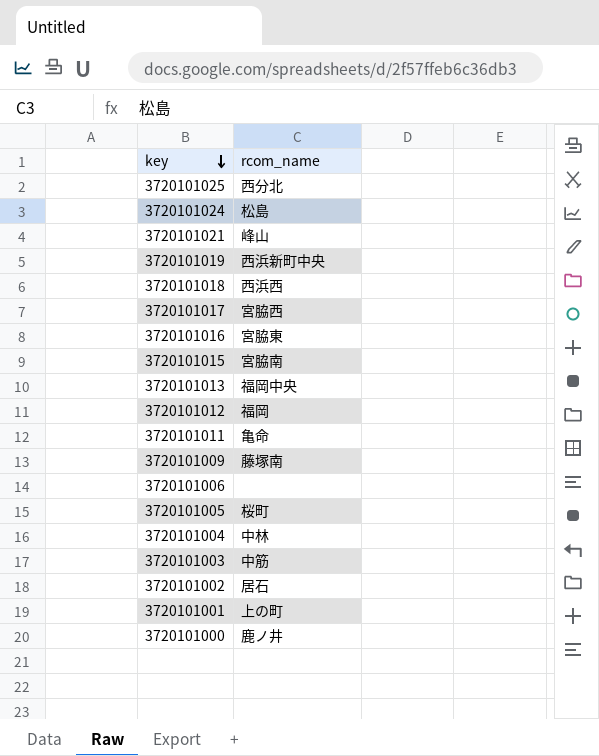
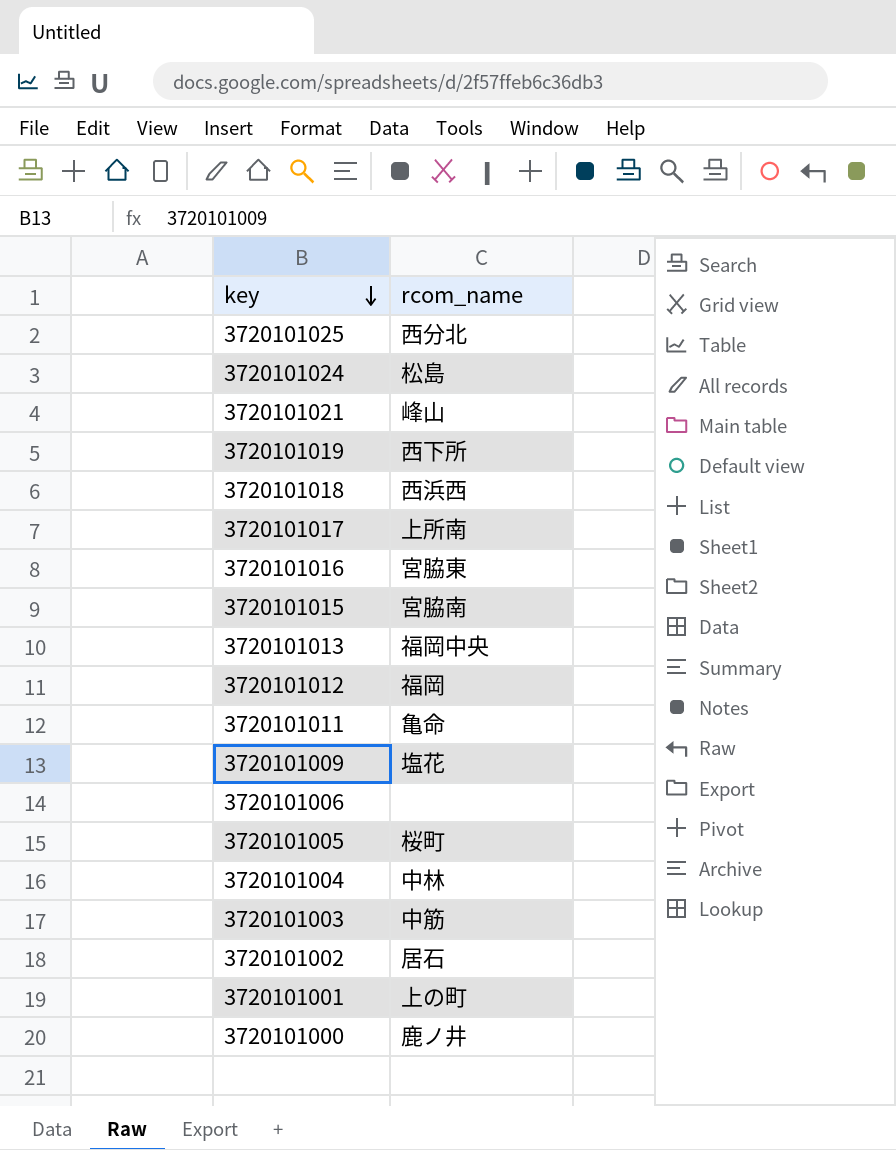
3720101019 | rcom_name: 西浜新町中央 -> 西下所
3720101017 | rcom_name: 宮脇西 -> 上所南
3720101009 | rcom_name: 藤塚南 -> 塩花

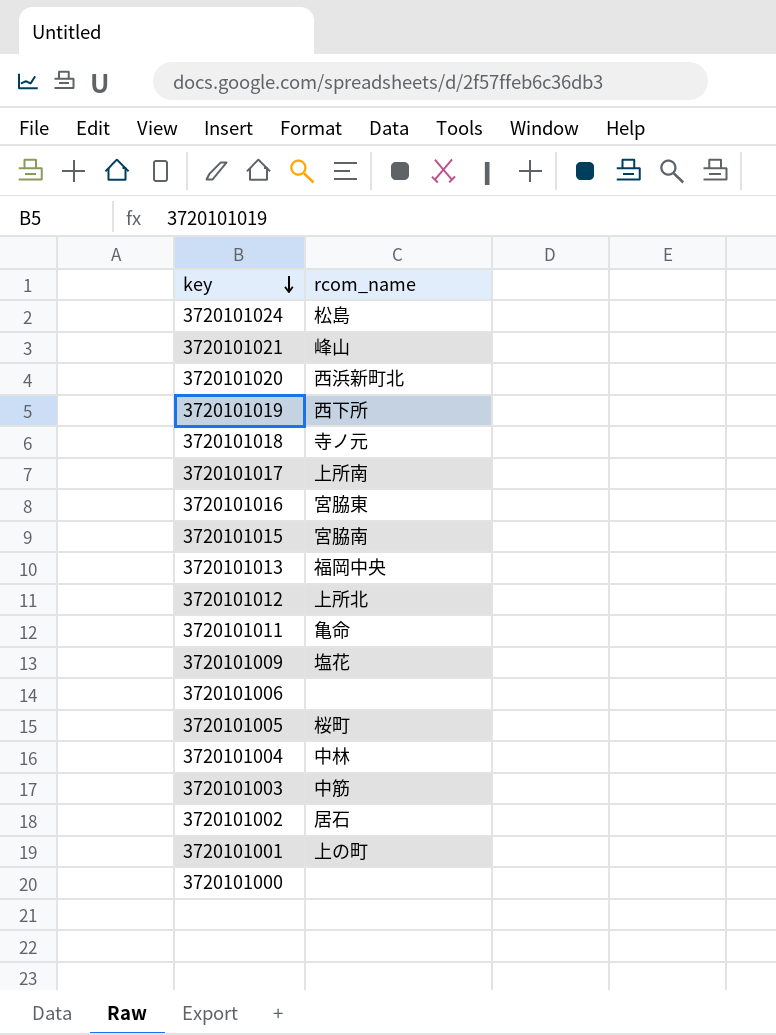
row 3720101025: 西分北 -> none
row 3720101020: none -> 西浜新町北
3720101018 | rcom_name: 西浜西 -> 寺ノ元
3720101012 | rcom_name: 福岡 -> 上所北
3720101000 | rcom_name: 鹿ノ井 -> none

